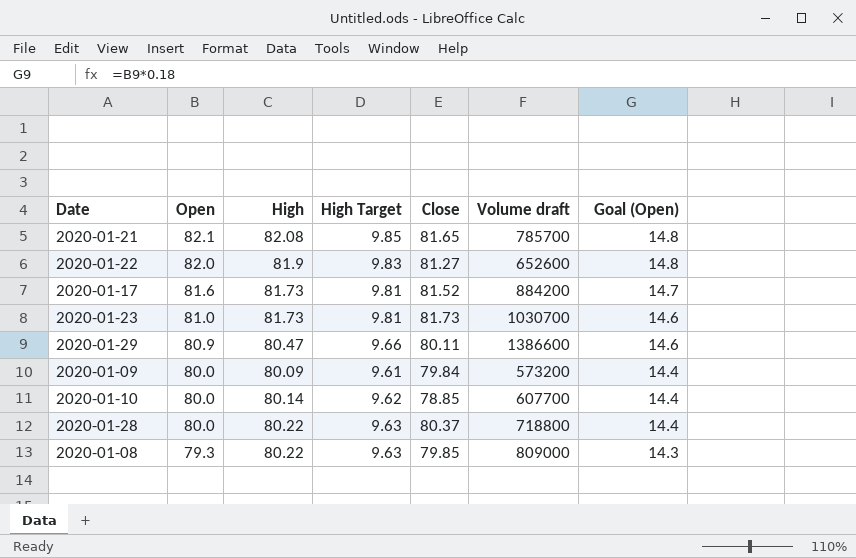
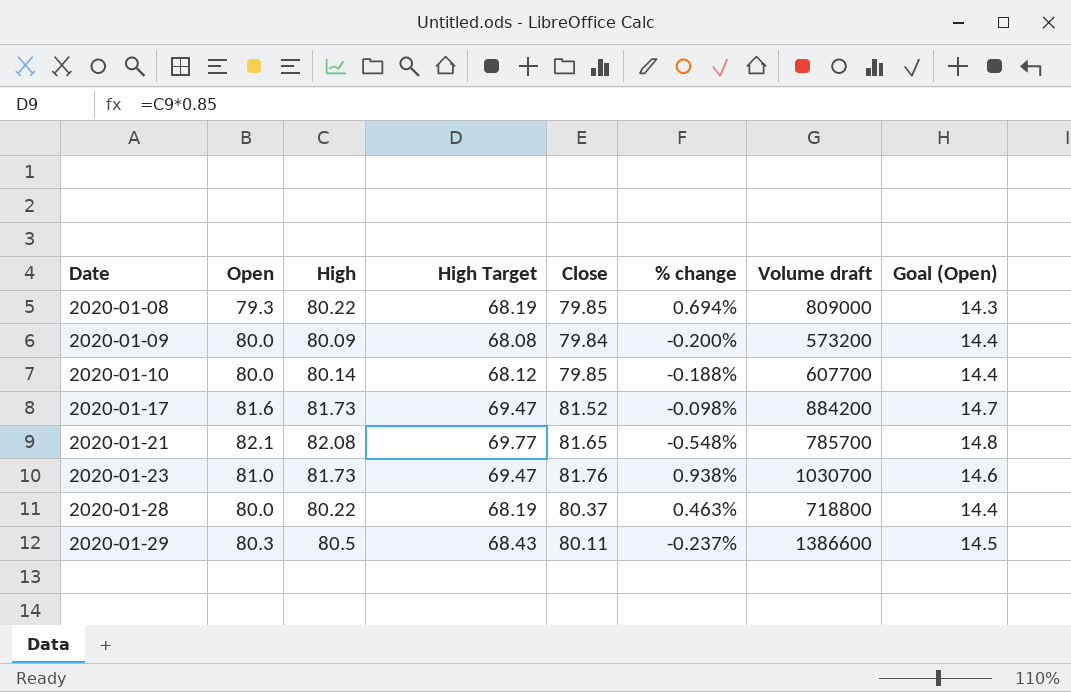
row order: Open descending -> Date ascending
column High Target | formula: [High] * 0.12 -> [High] * 0.85
column % change | formula: none -> ([Close] - [Open]) / [Open]
row 2020-01-22: 82.0 | 81.9 | 9.83 | 81.27 | 652600 | 14.8 -> none
2020-01-10 | Close: 78.85 -> 79.85
2020-01-23 | Close: 81.73 -> 81.76
2020-01-29 | Open: 80.9 -> 80.3
2020-01-29 | High: 80.47 -> 80.5
2020-01-29 | Goal (Open): 14.6 -> 14.5

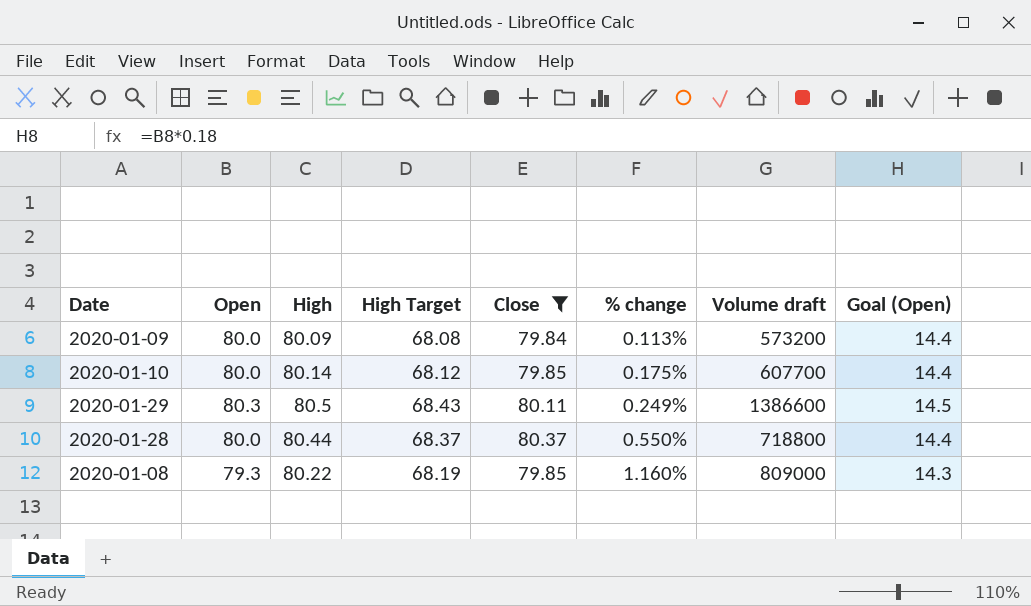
filter: none -> Close <= 80.37
row order: Date ascending -> % change ascending
column % change | formula: ([Close] - [Open]) / [Open] -> ([High] - [Open]) / [Open]
2020-01-28 | High: 80.22 -> 80.44
2020-01-28 | High Target: 68.19 -> 68.37

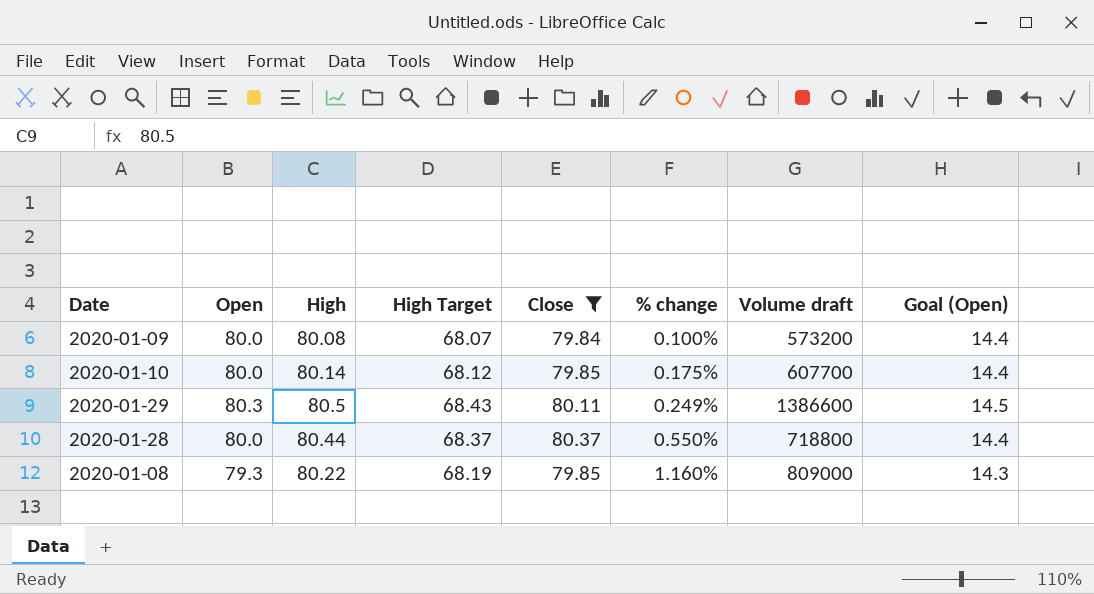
2020-01-09 | High: 80.09 -> 80.08
2020-01-09 | High Target: 68.08 -> 68.07
2020-01-09 | % change: 0.113% -> 0.100%

